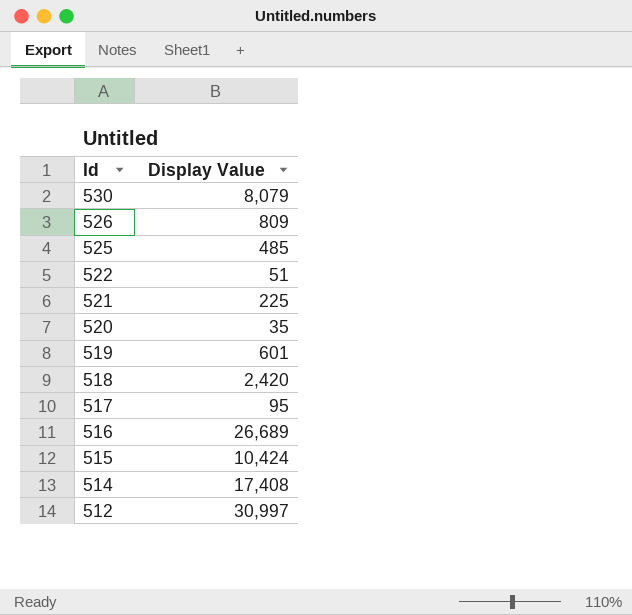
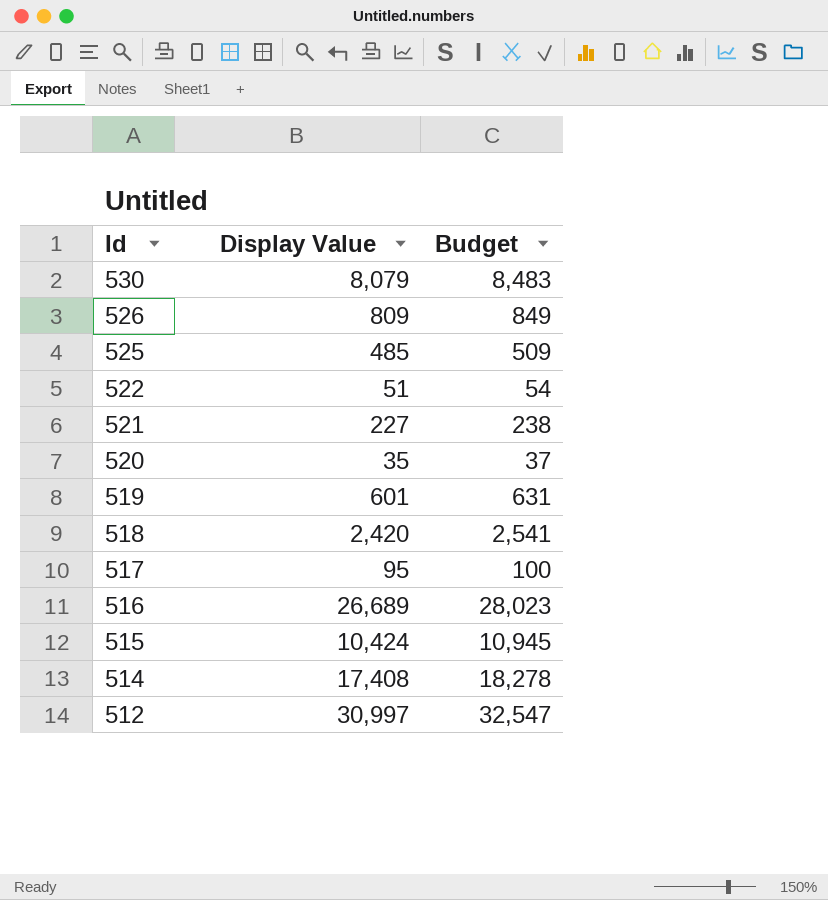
column Budget | formula: none -> [Display Value] * 1.05
521 | Display Value: 225 -> 227

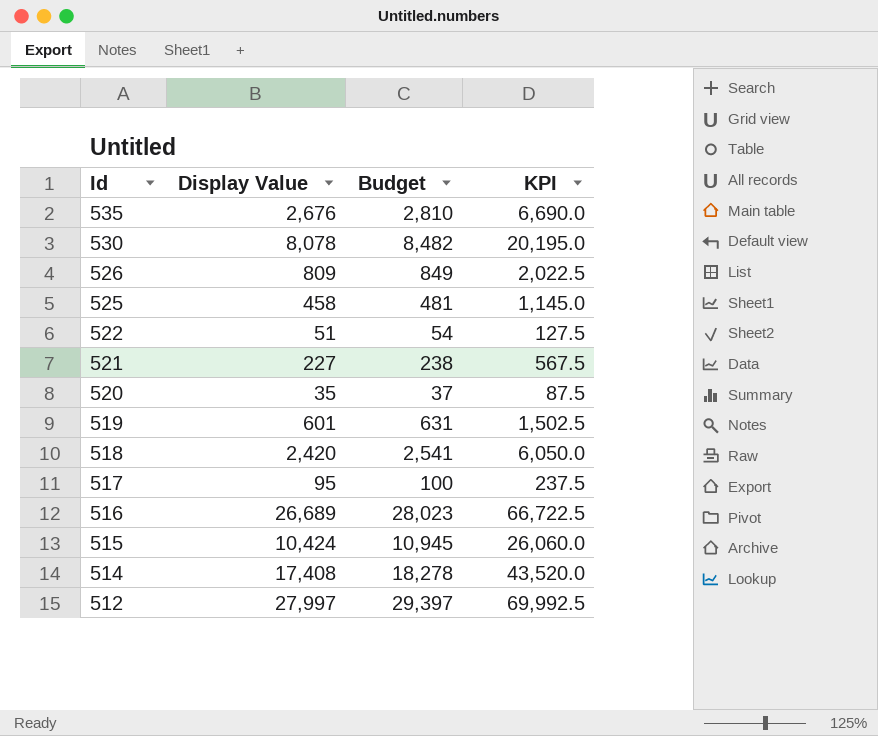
column KPI | formula: none -> [Display Value] * 2.5
row 535: none -> 2,676 | 2,810 | 6,690.0
530 | Display Value: 8,079 -> 8,078
530 | Budget: 8,483 -> 8,482
525 | Display Value: 485 -> 458
525 | Budget: 509 -> 481
512 | Display Value: 30,997 -> 27,997
512 | Budget: 32,547 -> 29,397

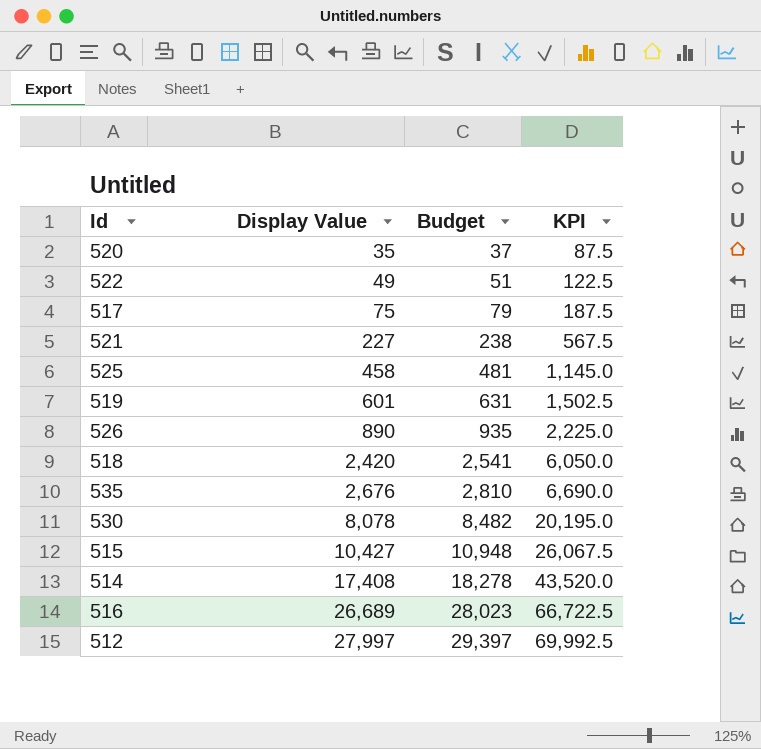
row order: Id descending -> Display Value ascending
522 | Display Value: 51 -> 49
522 | Budget: 54 -> 51
522 | KPI: 127.5 -> 122.5
517 | Display Value: 95 -> 75
517 | Budget: 100 -> 79
517 | KPI: 237.5 -> 187.5
526 | Display Value: 809 -> 890
526 | Budget: 849 -> 935
526 | KPI: 2,022.5 -> 2,225.0
515 | Display Value: 10,424 -> 10,427
515 | Budget: 10,945 -> 10,948
515 | KPI: 26,060.0 -> 26,067.5

